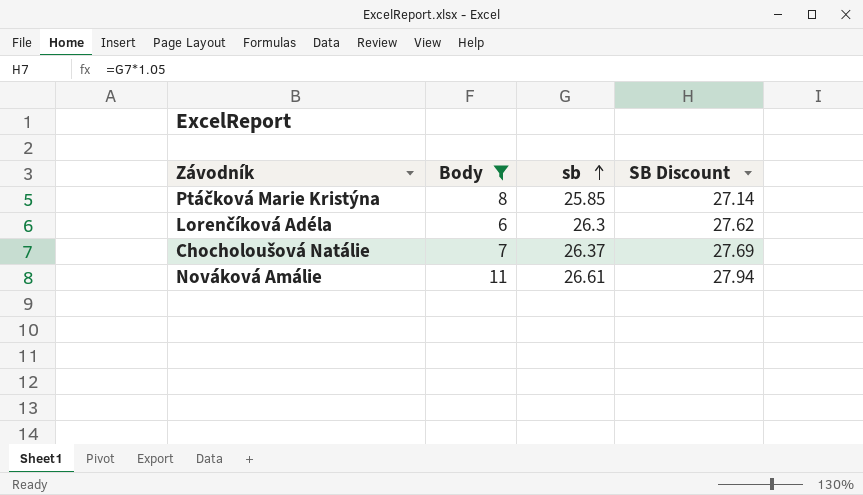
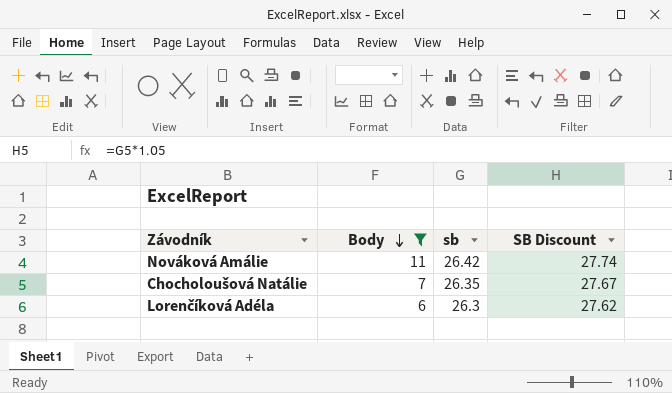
row order: sb ascending -> Body descending
row Ptáčková Marie Kristýna: 8 | 25.85 | 27.14 -> none
Nováková Amálie | sb: 26.61 -> 26.42
Nováková Amálie | SB Discount: 27.94 -> 27.74
Chocholoušová Natálie | sb: 26.37 -> 26.35
Chocholoušová Natálie | SB Discount: 27.69 -> 27.67

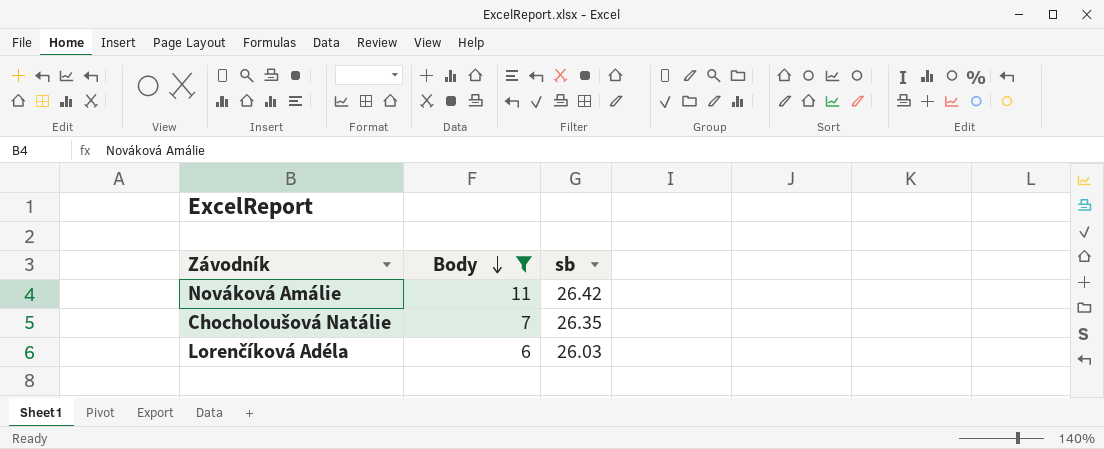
column SB Discount | formula: [sb] * 1.05 -> none
Lorenčíková Adéla | sb: 26.3 -> 26.03

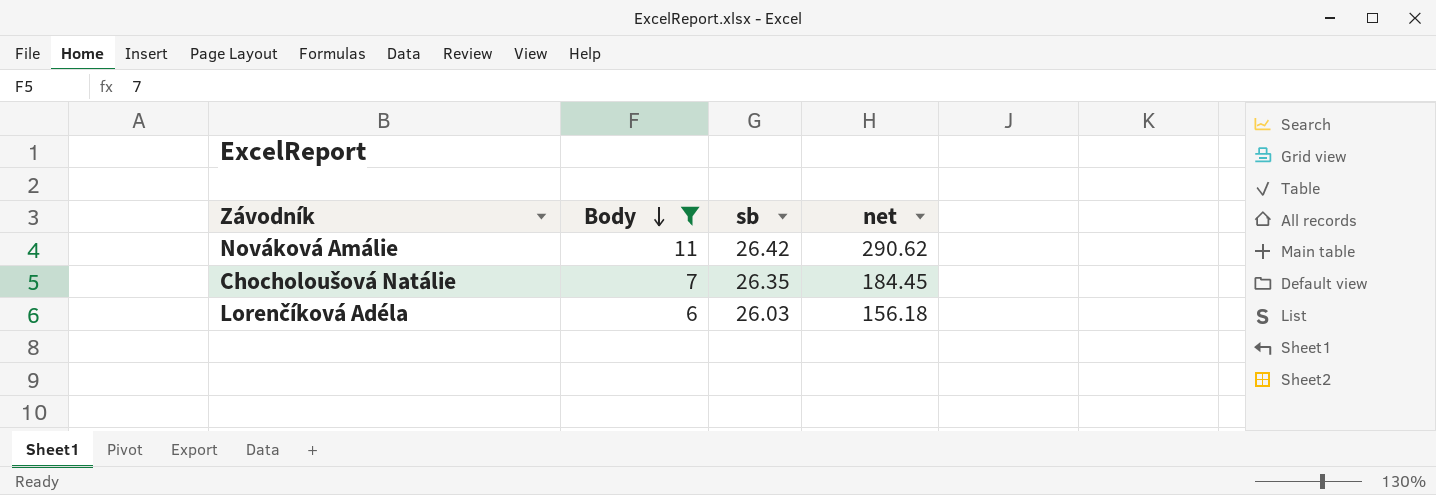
column net | formula: none -> [Body] * [sb]

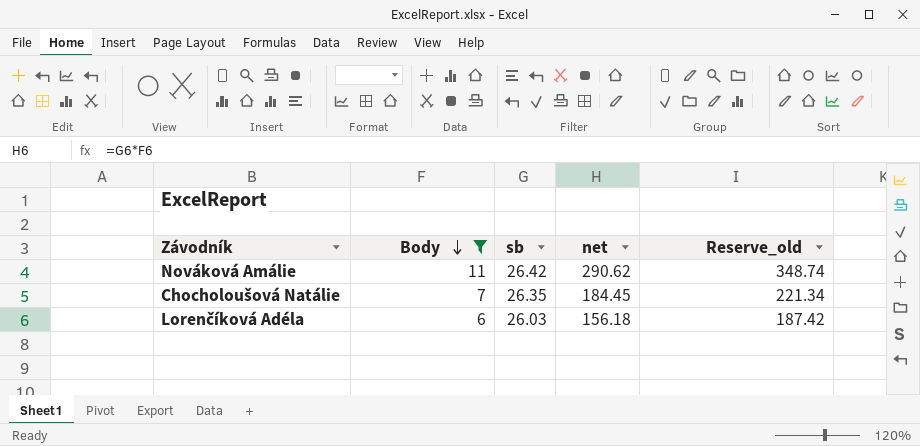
column Reserve_old | formula: none -> [net] * 1.2

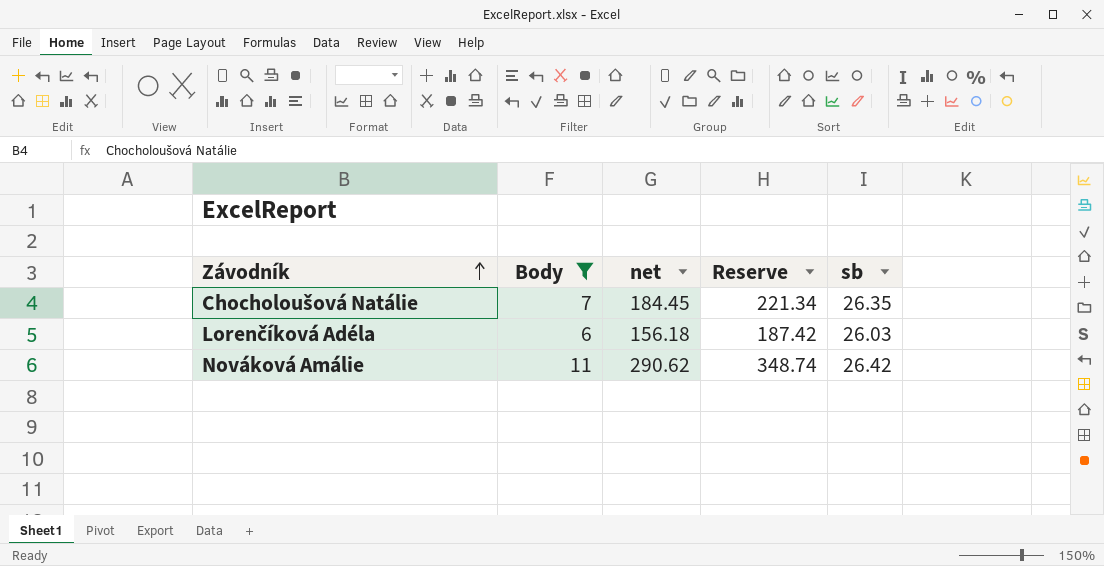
row order: Body descending -> Závodník ascending
column name: Reserve_old -> Reserve
column sb | position: 3 -> 5

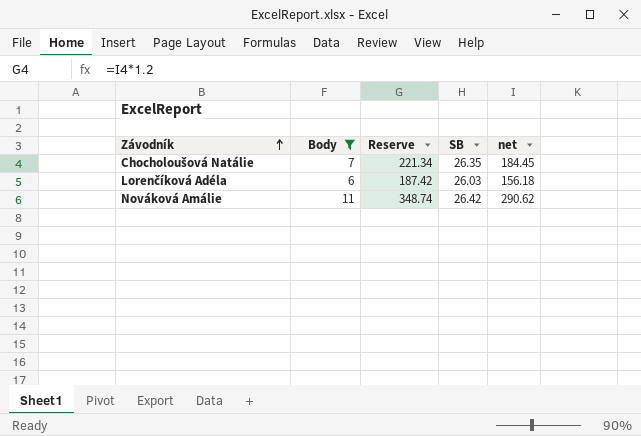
column name: sb -> SB
column net | position: 3 -> 5

